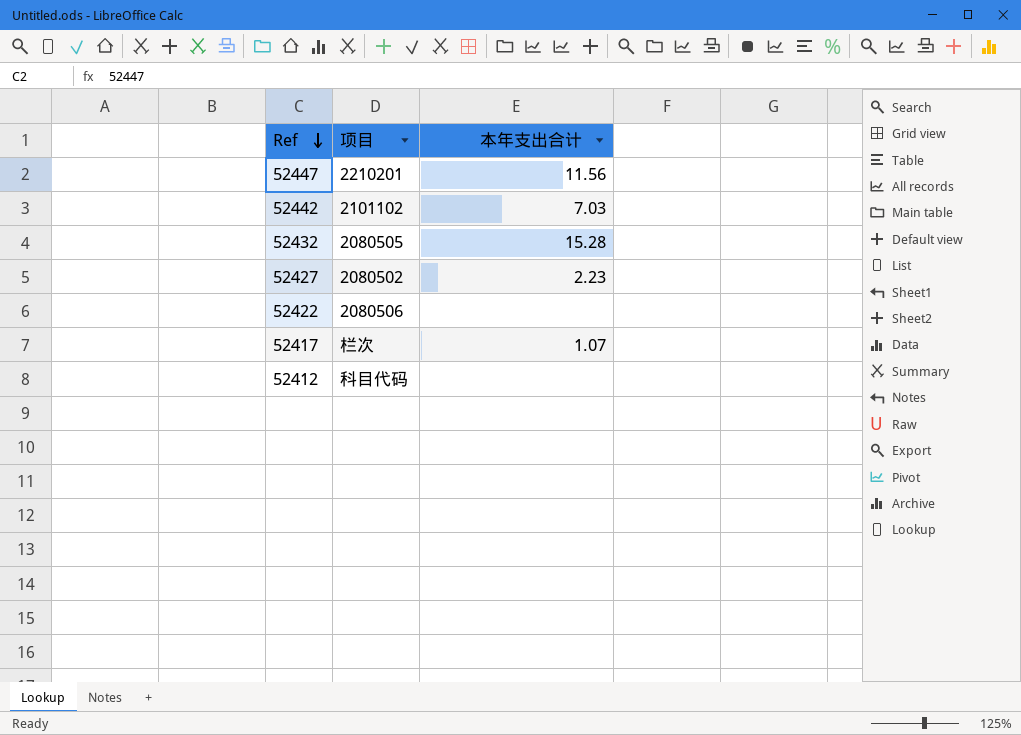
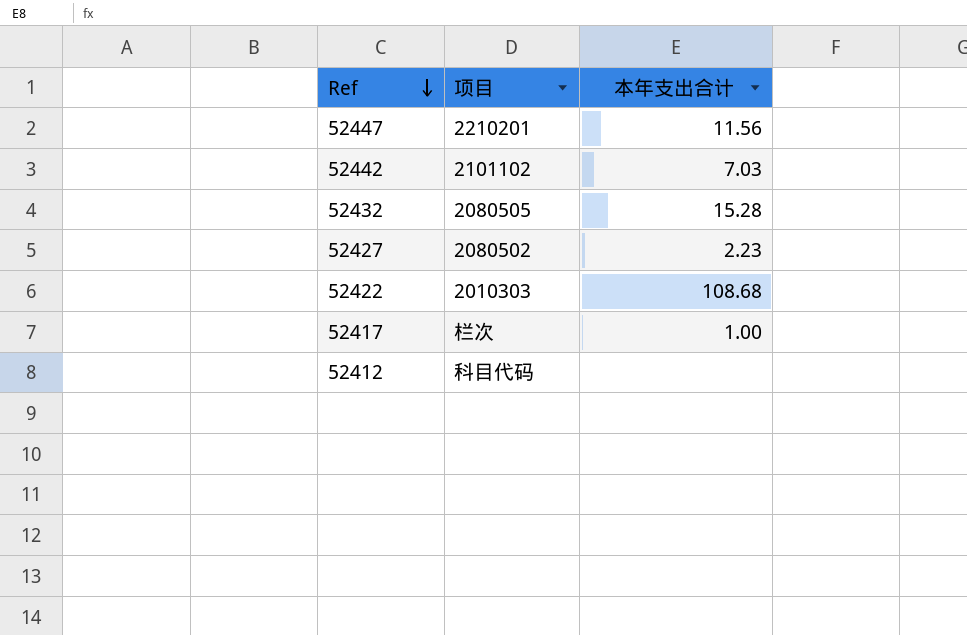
52422 | 项目: 2080506 -> 2010303
52422 | 本年支出合计: none -> 108.68
52417 | 本年支出合计: 1.07 -> 1.00

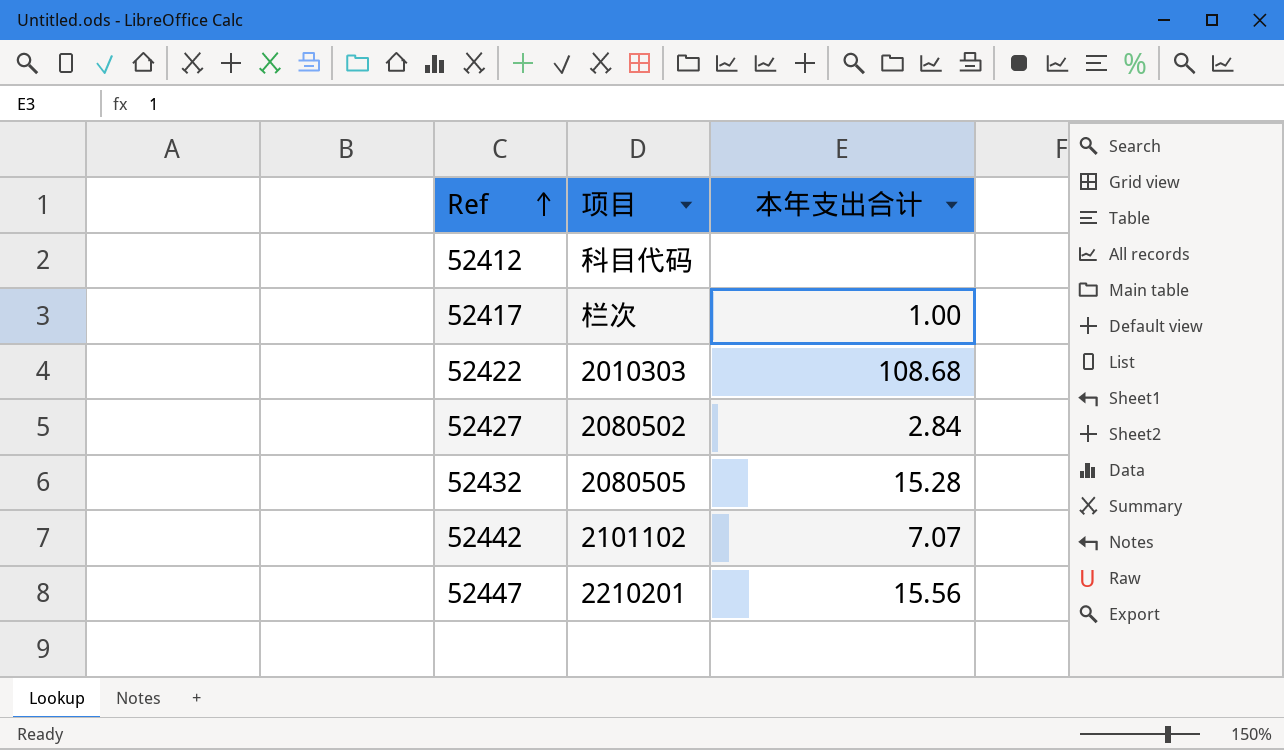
row order: Ref descending -> Ref ascending
52427 | 本年支出合计: 2.23 -> 2.84
52442 | 本年支出合计: 7.03 -> 7.07
52447 | 本年支出合计: 11.56 -> 15.56

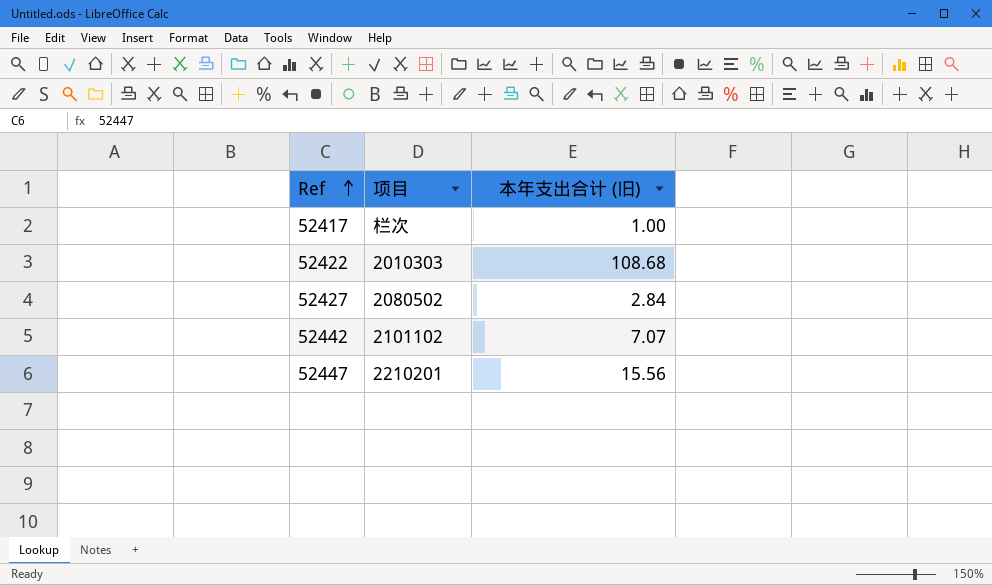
column name: 本年支出合计 -> 本年支出合计 (旧)
row 52412: 科目代码 | none -> none
row 52432: 2080505 | 15.28 -> none

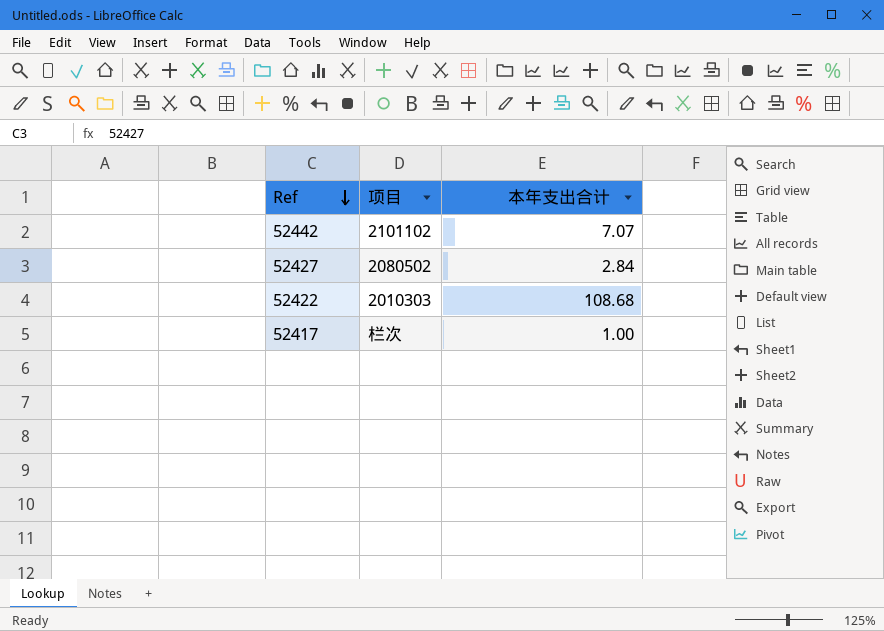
row order: Ref ascending -> Ref descending
column name: 本年支出合计 (旧) -> 本年支出合计
row 52447: 2210201 | 15.56 -> none

